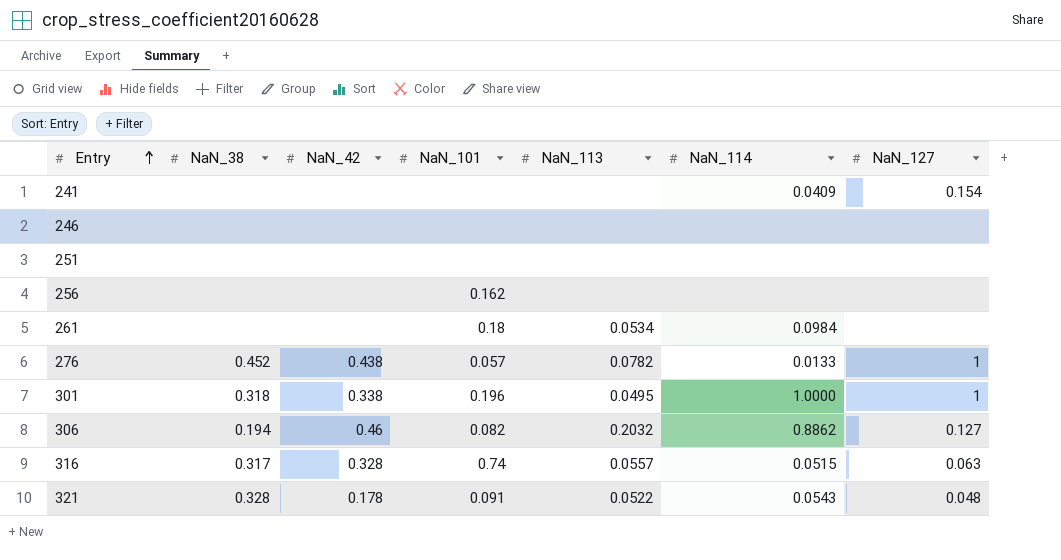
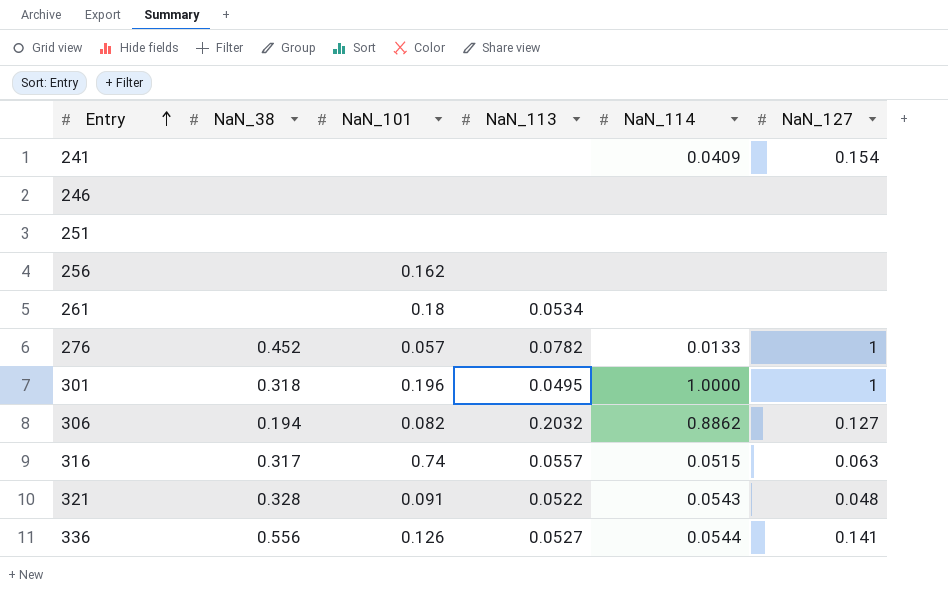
column NaN_42 | position: 3 -> none
261 | NaN_114: 0.0984 -> none
row 336: none -> 0.556 | 0.126 | 0.0527 | 0.0544 | 0.141

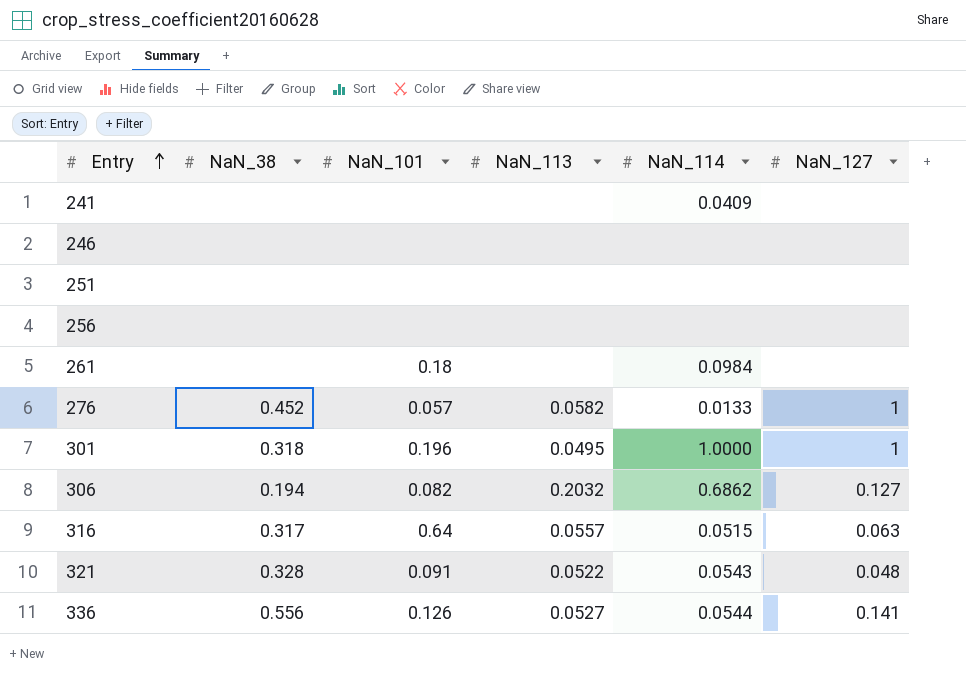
241 | NaN_127: 0.154 -> none
256 | NaN_101: 0.162 -> none
261 | NaN_113: 0.0534 -> none
261 | NaN_114: none -> 0.0984
276 | NaN_113: 0.0782 -> 0.0582
306 | NaN_114: 0.8862 -> 0.6862
316 | NaN_101: 0.74 -> 0.64

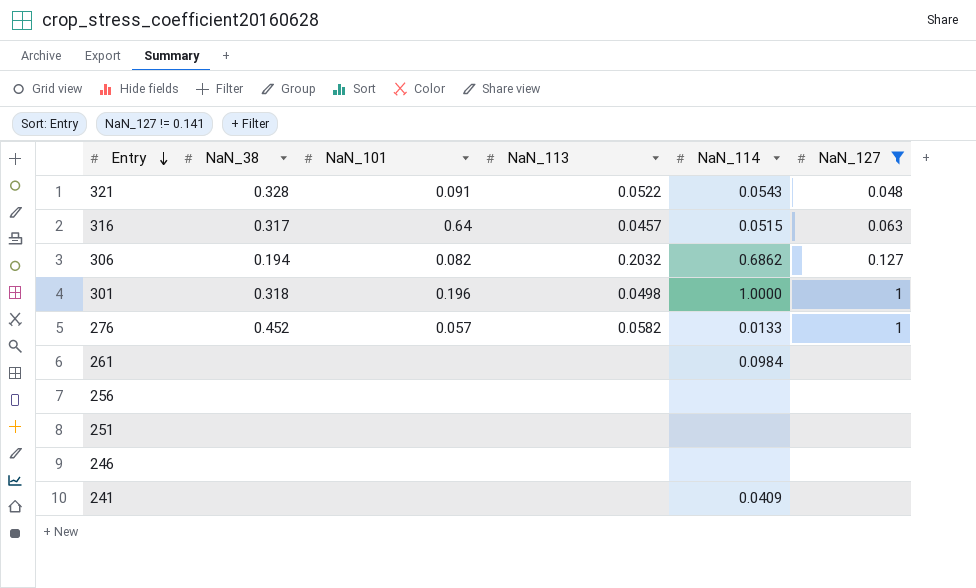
filter: none -> NaN_127 != 0.141
row order: Entry ascending -> Entry descending
316 | NaN_113: 0.0557 -> 0.0457
301 | NaN_113: 0.0495 -> 0.0498
261 | NaN_101: 0.18 -> none

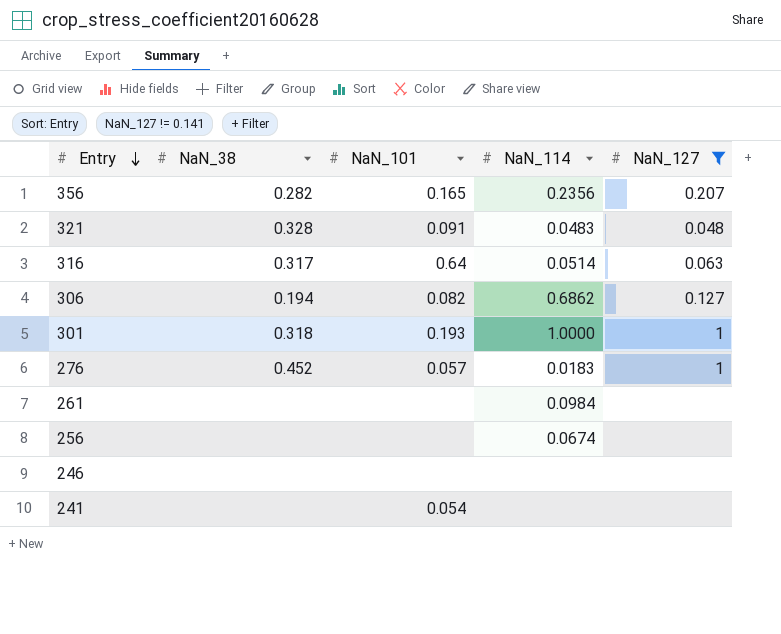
column NaN_113 | position: 4 -> none
row 251: none | none | none | none | none -> none
row 356: none -> 0.282 | 0.165 | 0.2356 | 0.207
321 | NaN_114: 0.0543 -> 0.0483
316 | NaN_114: 0.0515 -> 0.0514
301 | NaN_101: 0.196 -> 0.193
276 | NaN_114: 0.0133 -> 0.0183
256 | NaN_114: none -> 0.0674
241 | NaN_101: none -> 0.054
241 | NaN_114: 0.0409 -> none

